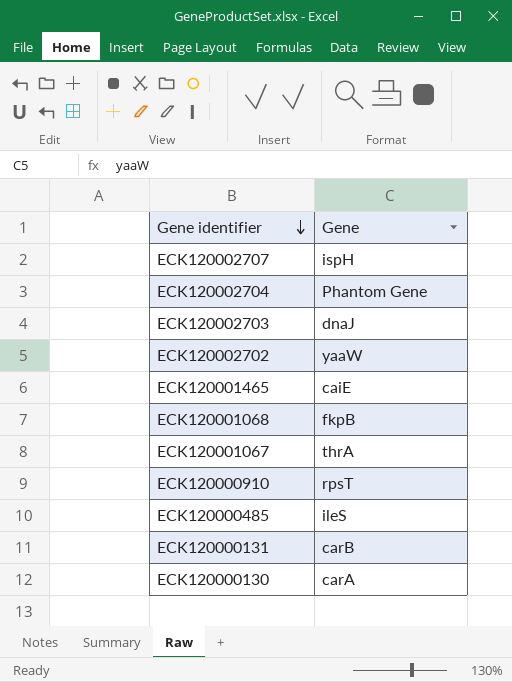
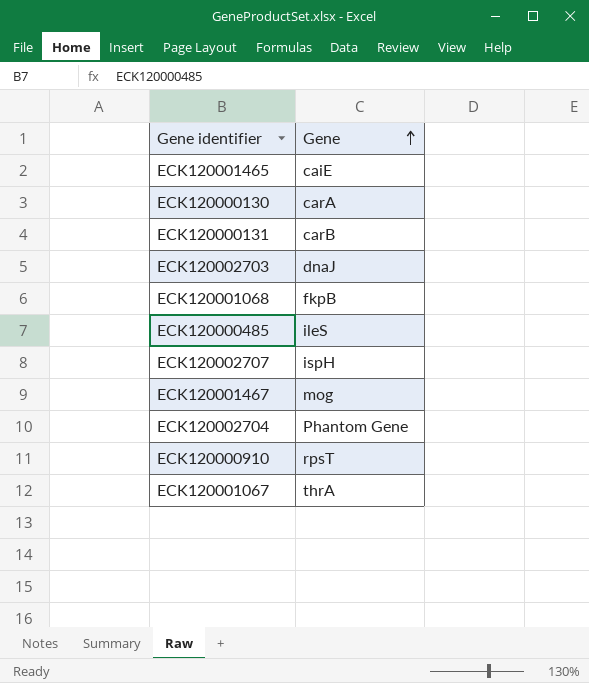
row order: Gene identifier descending -> Gene ascending
row ECK120002702: yaaW -> none
row ECK120001467: none -> mog

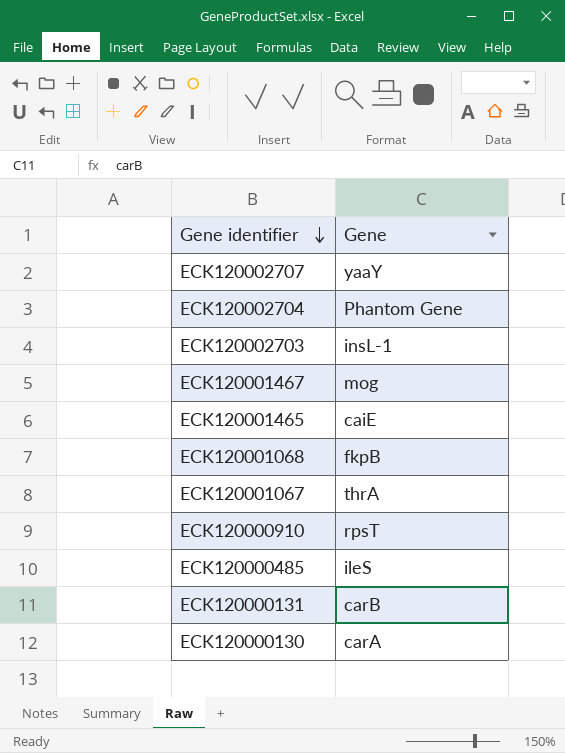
row order: Gene ascending -> Gene identifier descending
ECK120002707 | Gene: ispH -> yaaY
ECK120002703 | Gene: dnaJ -> insL-1

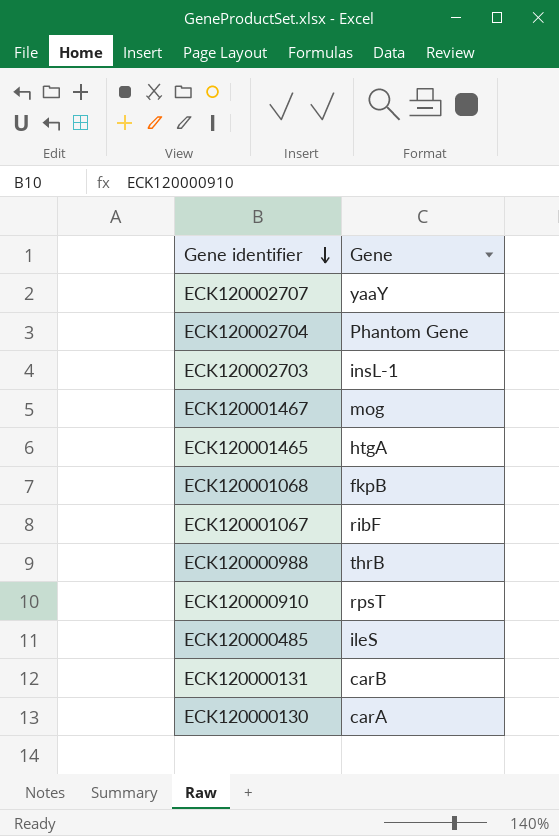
ECK120001465 | Gene: caiE -> htgA
ECK120001067 | Gene: thrA -> ribF
row ECK120000988: none -> thrB

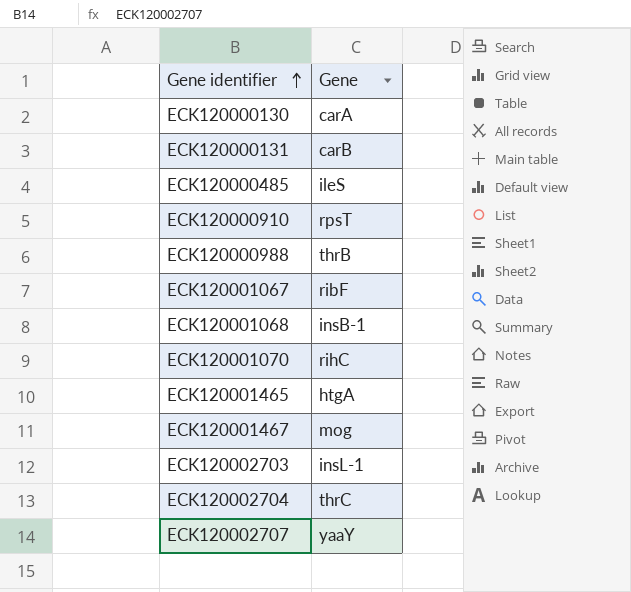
row order: Gene identifier descending -> Gene identifier ascending
ECK120001068 | Gene: fkpB -> insB-1
row ECK120001070: none -> rihC
ECK120002704 | Gene: Phantom Gene -> thrC

